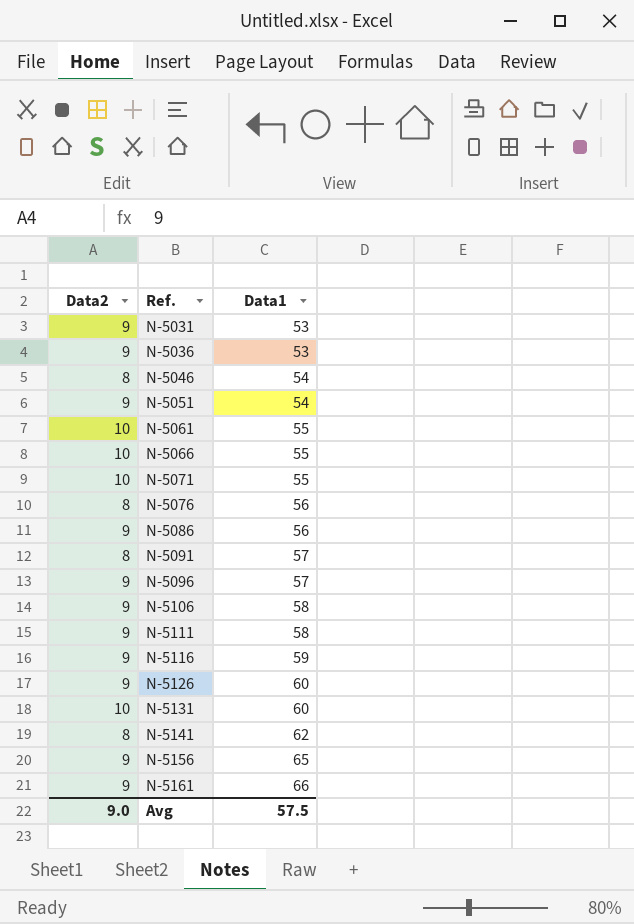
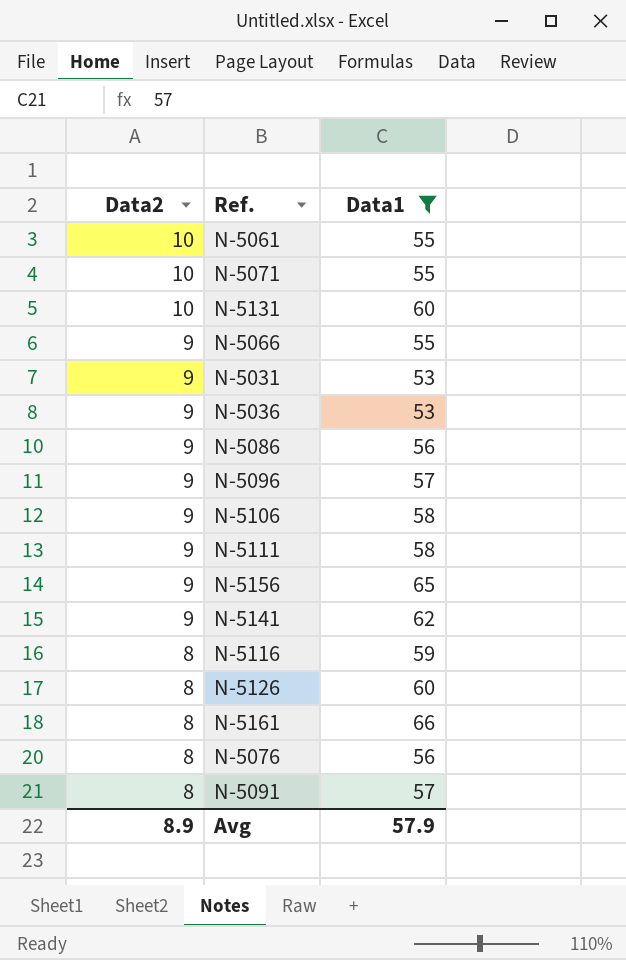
filter: none -> Data1 != 54
row order: Ref. ascending -> Data2 descending
N-5066 | Data2: 10 -> 9
N-5141 | Data2: 8 -> 9
N-5116 | Data2: 9 -> 8
N-5126 | Data2: 9 -> 8
N-5161 | Data2: 9 -> 8
Avg | Data2: 9.0 -> 8.9
Avg | Data1: 57.5 -> 57.9

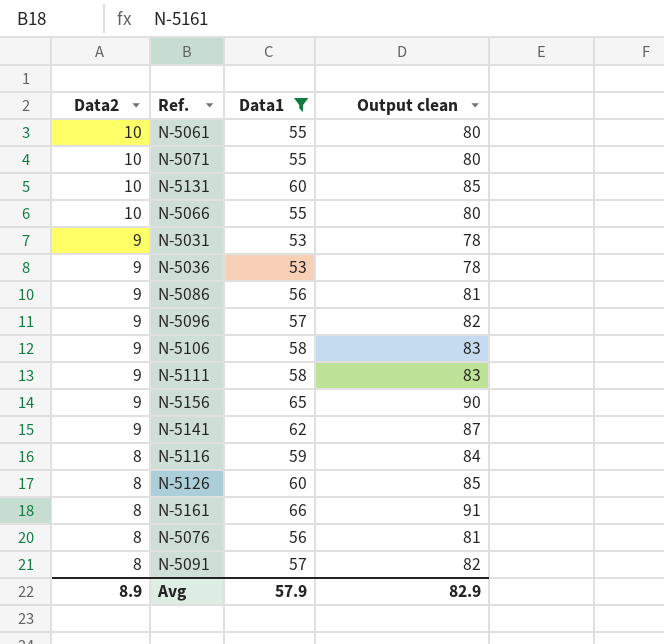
column Output clean | formula: none -> [Data1] + 25
N-5066 | Data2: 9 -> 10

